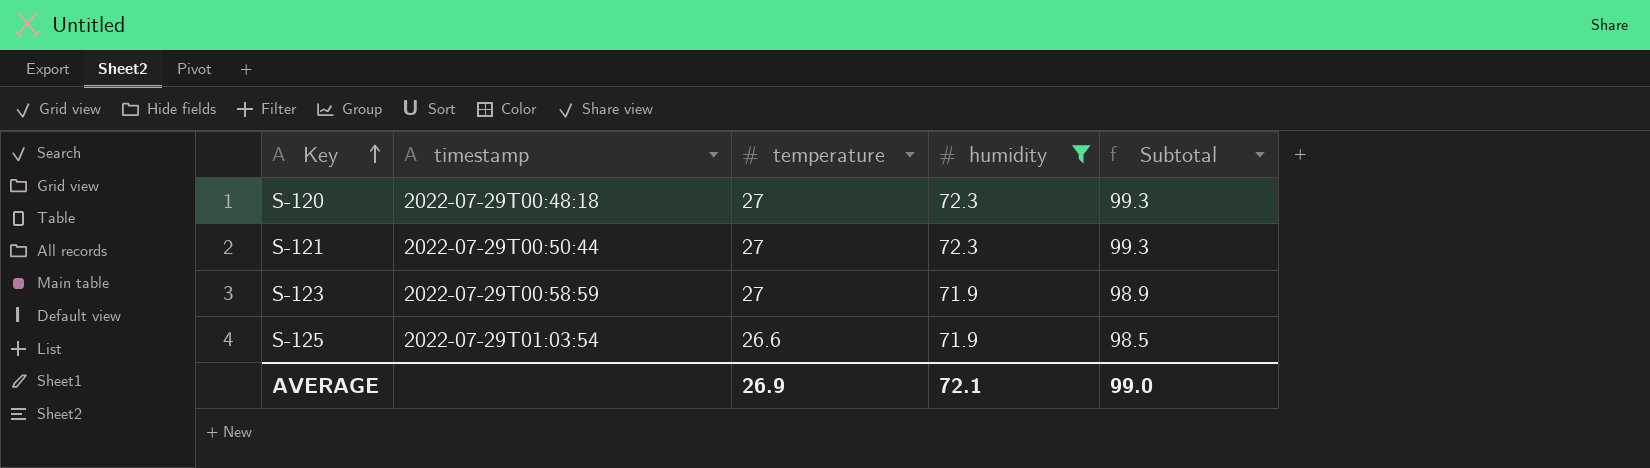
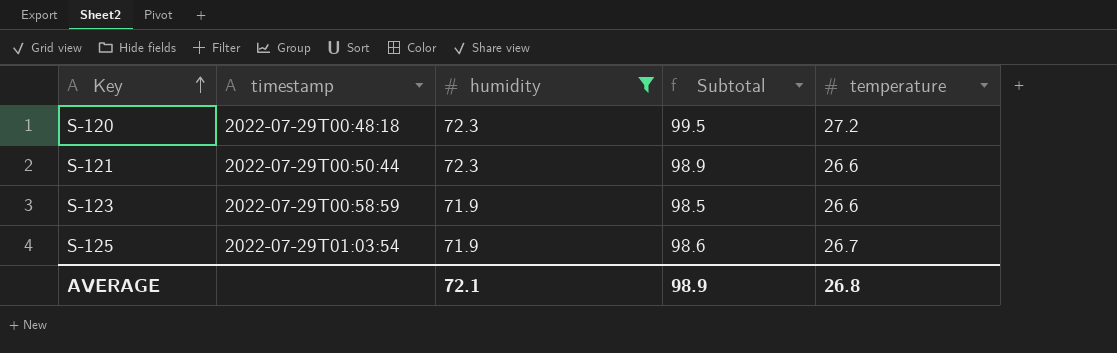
column temperature | position: 3 -> 5
S-120 | Subtotal: 99.3 -> 99.5
S-120 | temperature: 27 -> 27.2
S-121 | Subtotal: 99.3 -> 98.9
S-121 | temperature: 27 -> 26.6
S-123 | Subtotal: 98.9 -> 98.5
S-123 | temperature: 27 -> 26.6
S-125 | Subtotal: 98.5 -> 98.6
S-125 | temperature: 26.6 -> 26.7
AVERAGE | Subtotal: 99.0 -> 98.9
AVERAGE | temperature: 26.9 -> 26.8

